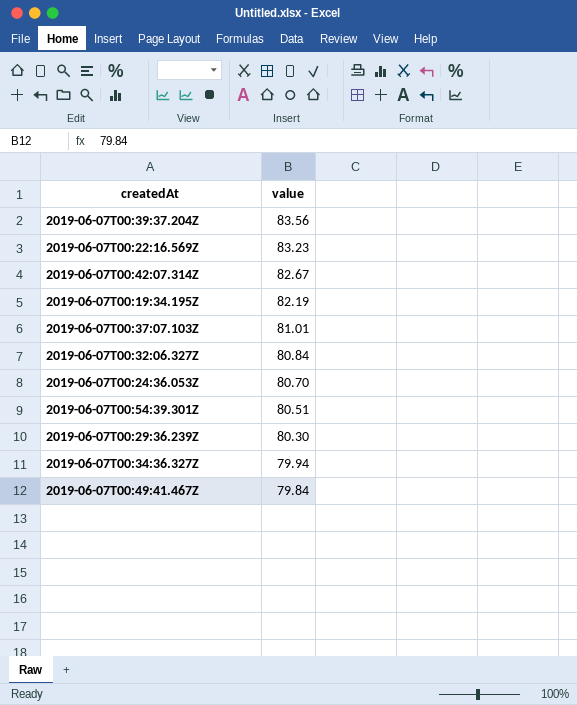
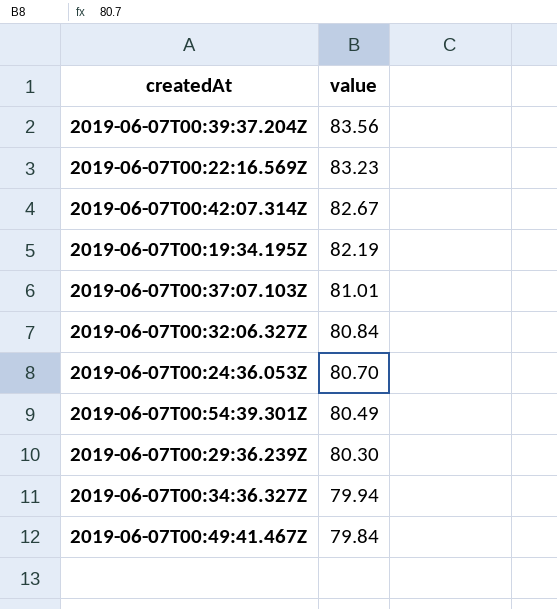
2019-06-07T00:54:39.301Z | value: 80.51 -> 80.49

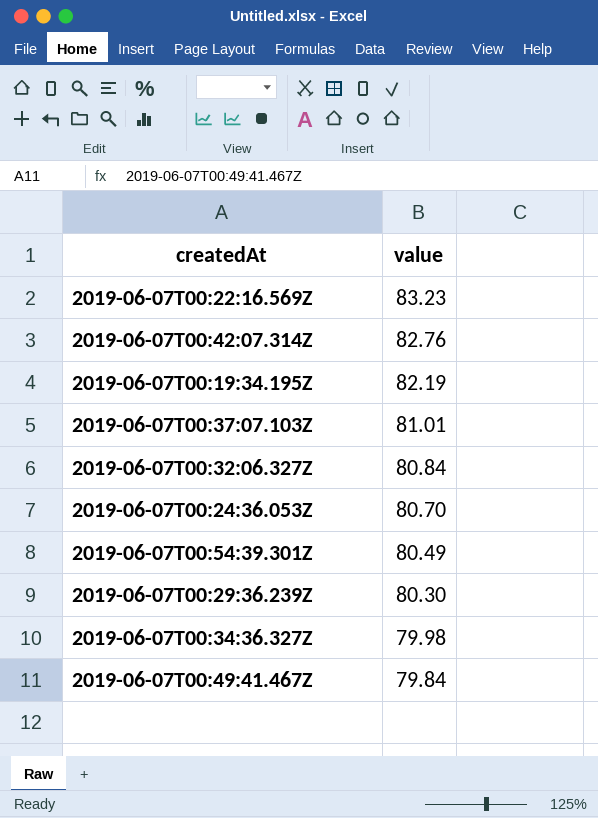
row 2019-06-07T00:39:37.204Z: 83.56 -> none
2019-06-07T00:42:07.314Z | value: 82.67 -> 82.76
2019-06-07T00:34:36.327Z | value: 79.94 -> 79.98

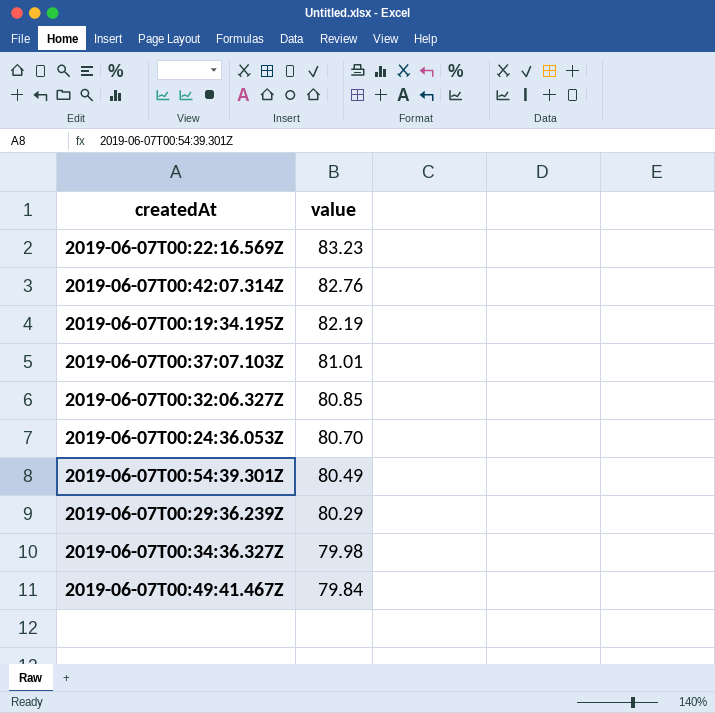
2019-06-07T00:32:06.327Z | value: 80.84 -> 80.85
2019-06-07T00:29:36.239Z | value: 80.30 -> 80.29

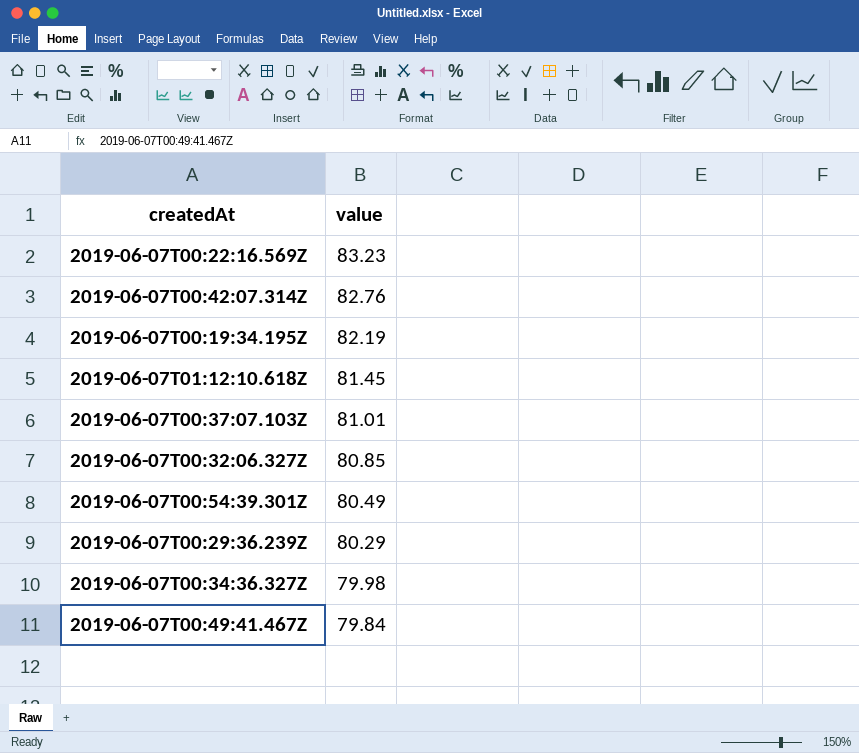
row 2019-06-07T00:24:36.053Z: 80.70 -> none
row 2019-06-07T01:12:10.618Z: none -> 81.45

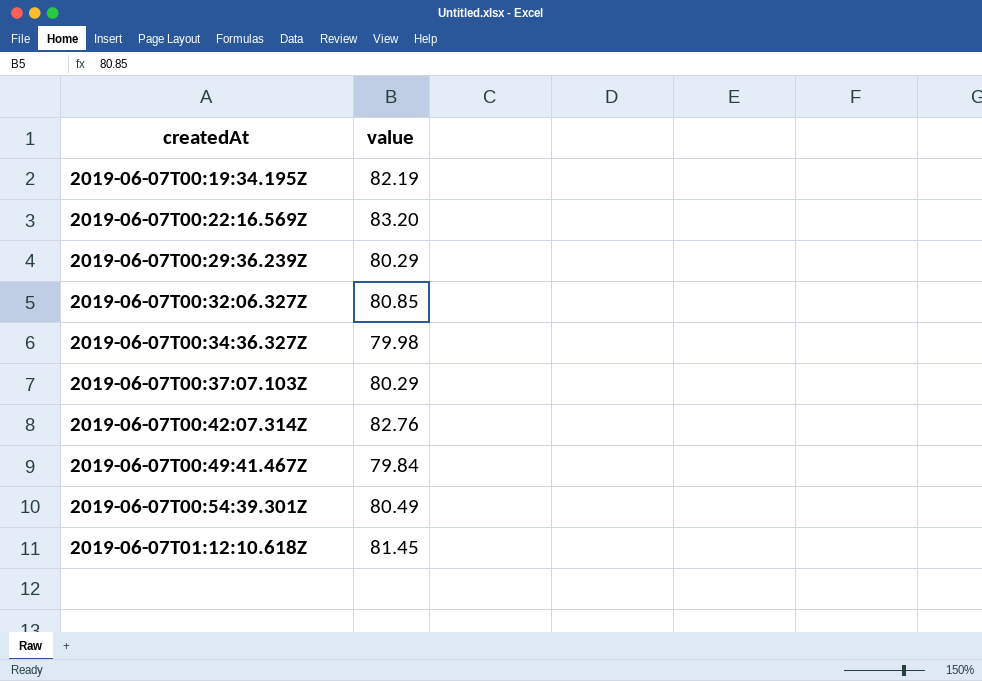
row order: value descending -> createdAt ascending
2019-06-07T00:22:16.569Z | value: 83.23 -> 83.20
2019-06-07T00:37:07.103Z | value: 81.01 -> 80.29

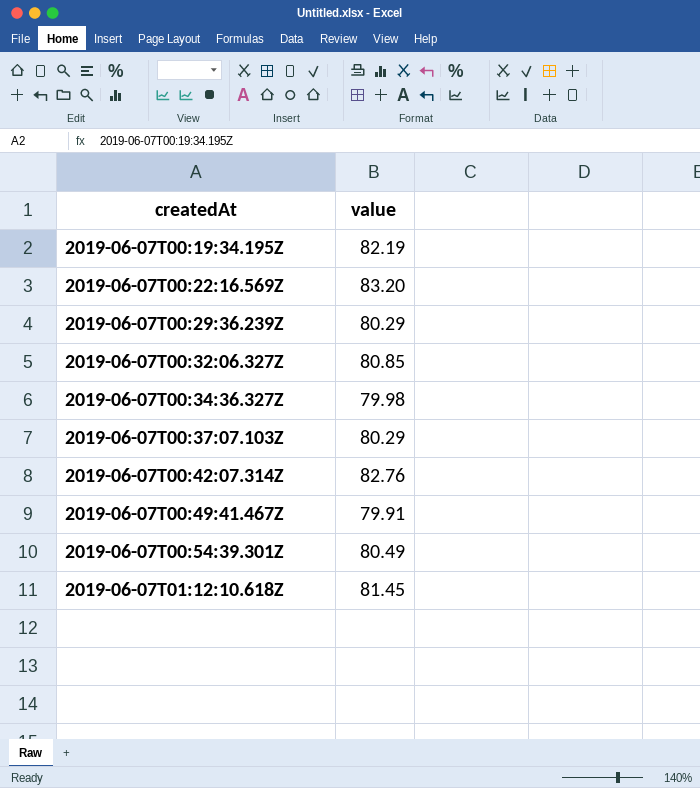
2019-06-07T00:49:41.467Z | value: 79.84 -> 79.91

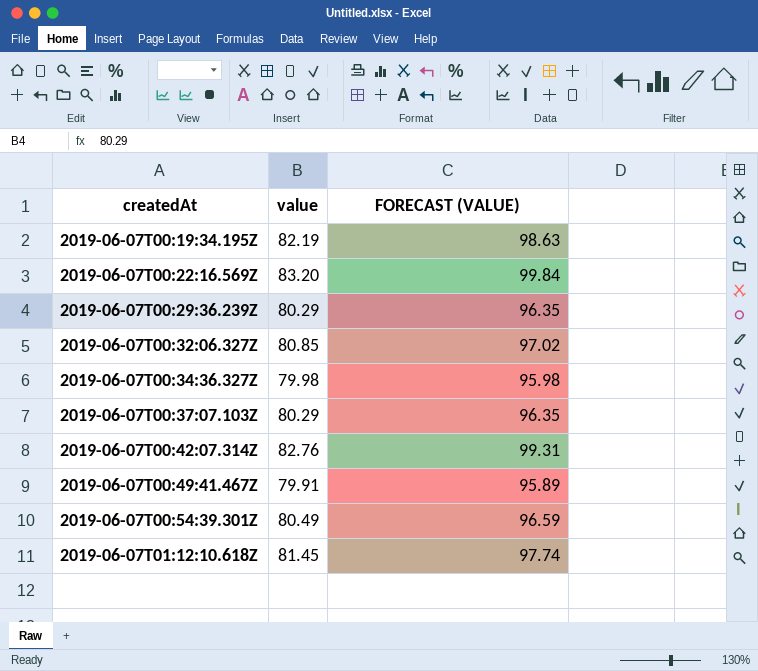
column FORECAST (VALUE) | formula: none -> [value] * 1.2

